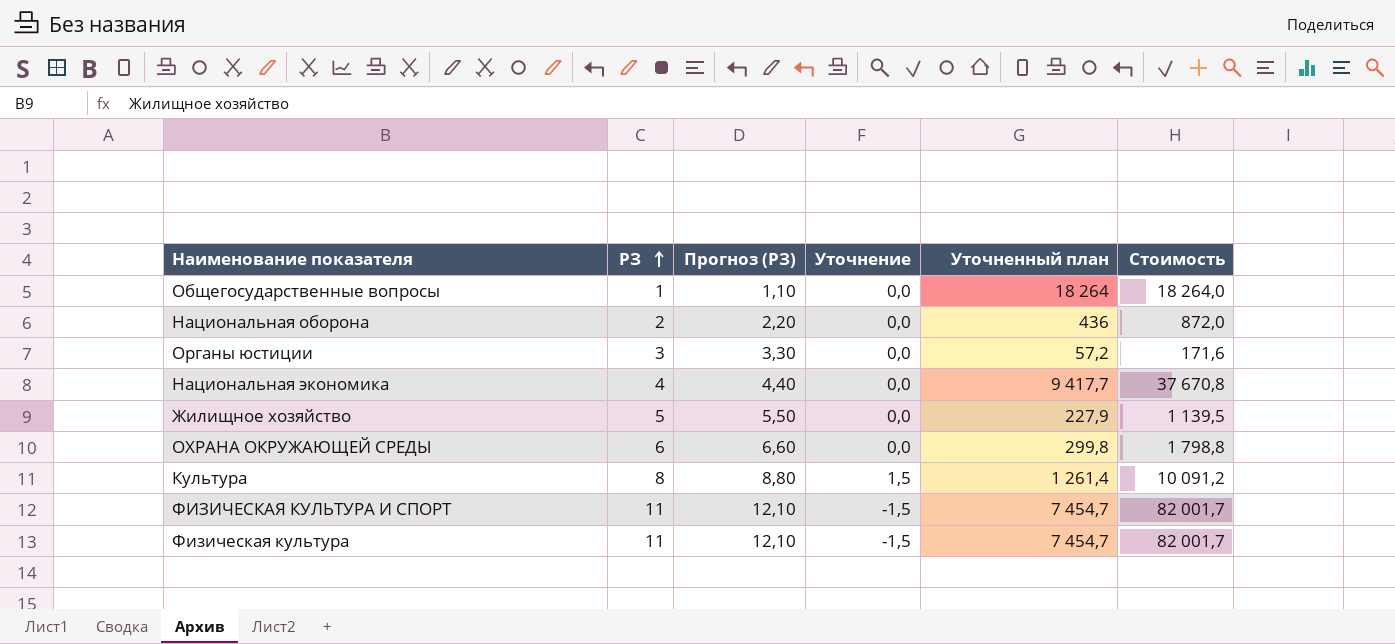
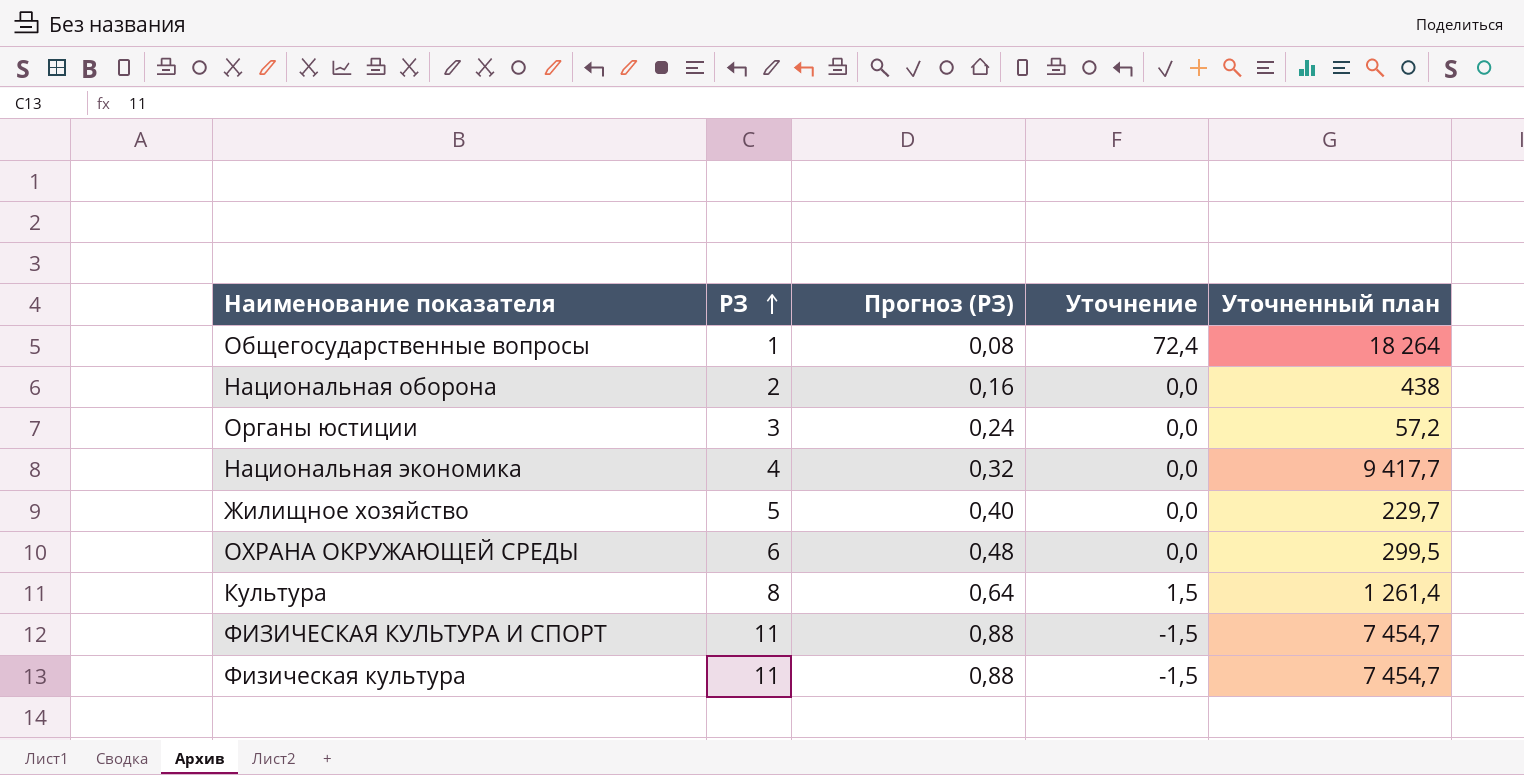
column Стоимость | formula: [РЗ] * [Уточненный план] -> none
column Прогноз (РЗ) | formula: [РЗ] * 1,1 -> [РЗ] * 0,08
Общегосударственные вопросы | Уточнение: 0,0 -> 72,4
Национальная оборона | Уточненный план: 436 -> 438
Жилищное хозяйство | Уточненный план: 227,9 -> 229,7
ОХРАНА ОКРУЖАЮЩЕЙ СРЕДЫ | Уточненный план: 299,8 -> 299,5

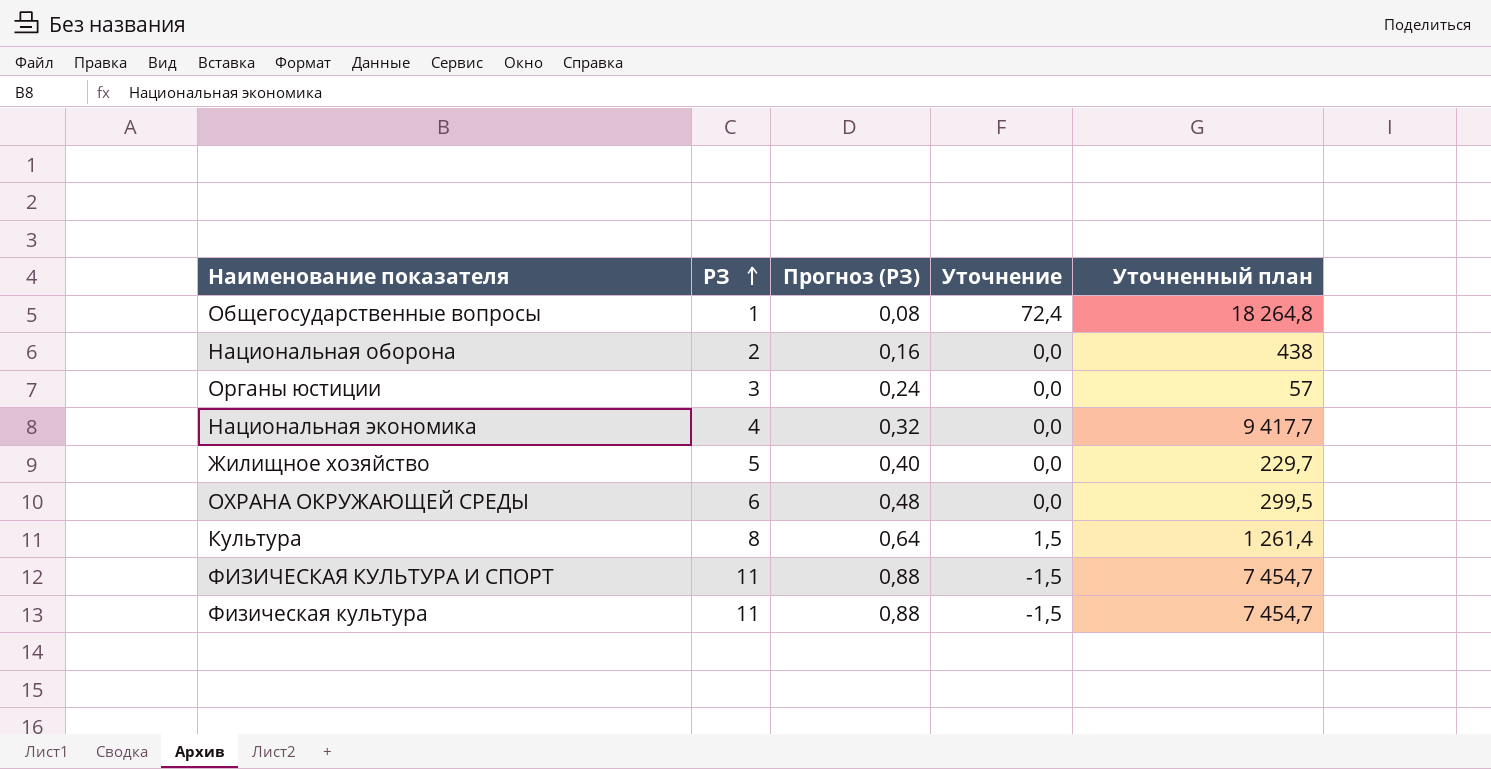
Общегосударственные вопросы | Уточненный план: 18 264 -> 18 264,8
Органы юстиции | Уточненный план: 57,2 -> 57

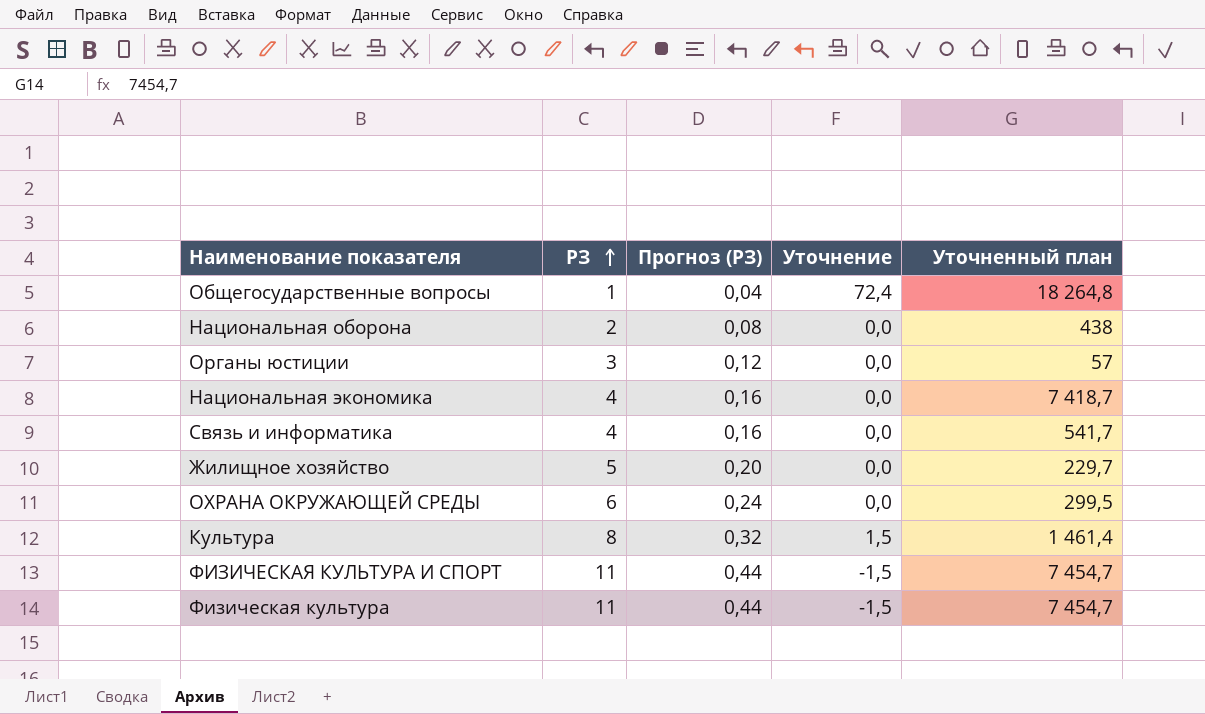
column Прогноз (РЗ) | formula: [РЗ] * 0,08 -> [РЗ] * 0,04
Национальная экономика | Уточненный план: 9 417,7 -> 7 418,7
row Связь и информатика: none -> 4 | 0,16 | 0,0 | 541,7
Культура | Уточненный план: 1 261,4 -> 1 461,4

